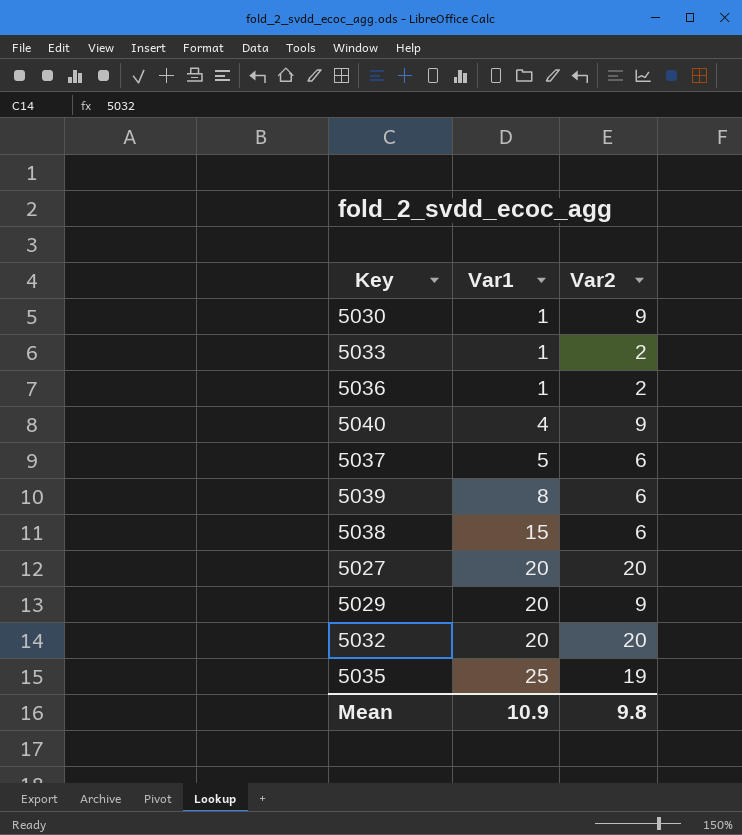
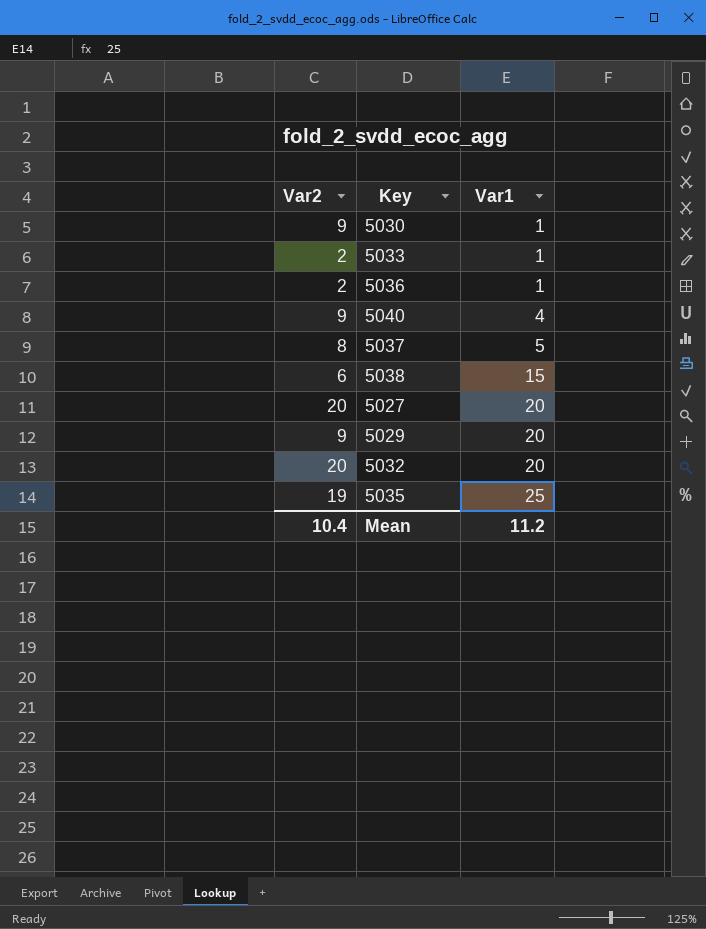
column Var2 | position: 3 -> 1
row 5039: 8 | 6 -> none
5037 | Var2: 6 -> 8
Mean | Var2: 9.8 -> 10.4
Mean | Var1: 10.9 -> 11.2

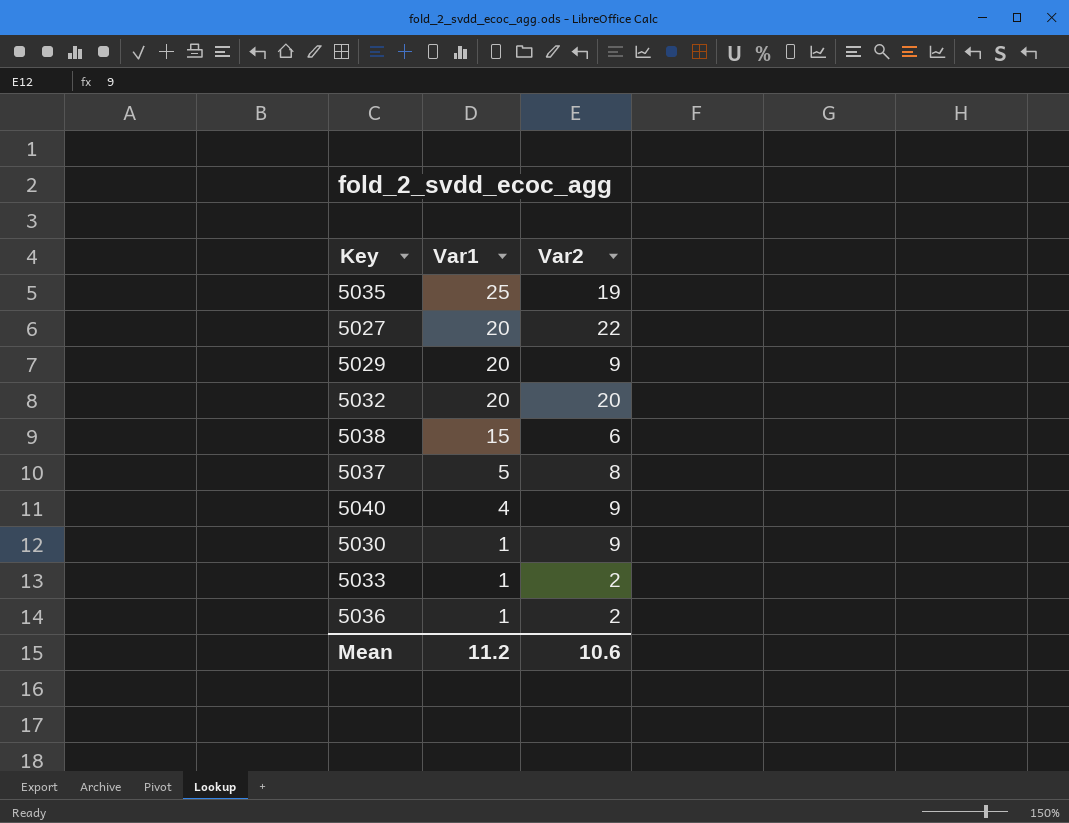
row order: Var1 ascending -> Var1 descending
column Var2 | position: 1 -> 3
5027 | Var2: 20 -> 22
Mean | Var2: 10.4 -> 10.6

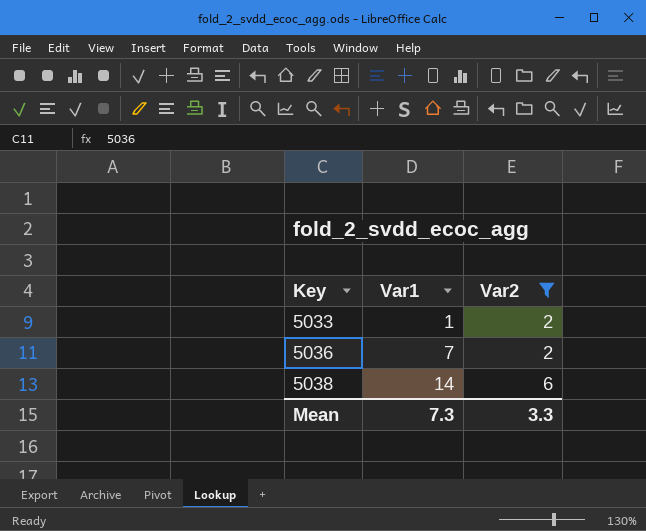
filter: none -> Var2 <= 6
row order: Var1 descending -> Key ascending
5036 | Var1: 1 -> 7
5038 | Var1: 15 -> 14
Mean | Var1: 11.2 -> 7.3
Mean | Var2: 10.6 -> 3.3

